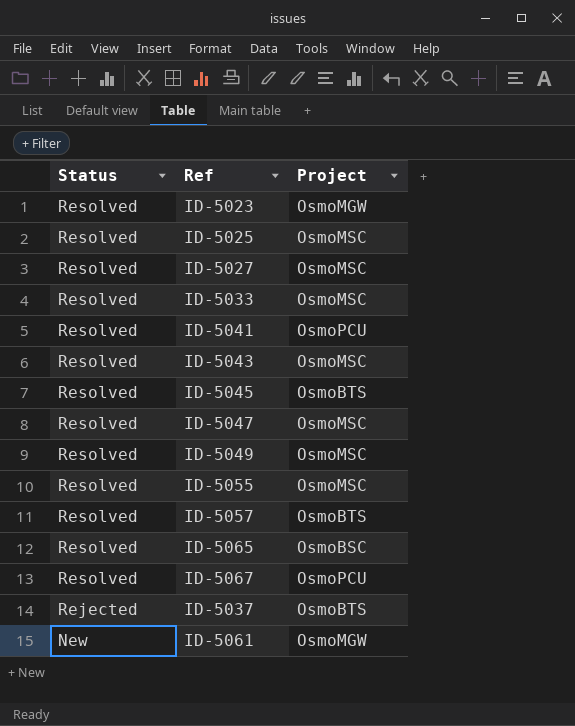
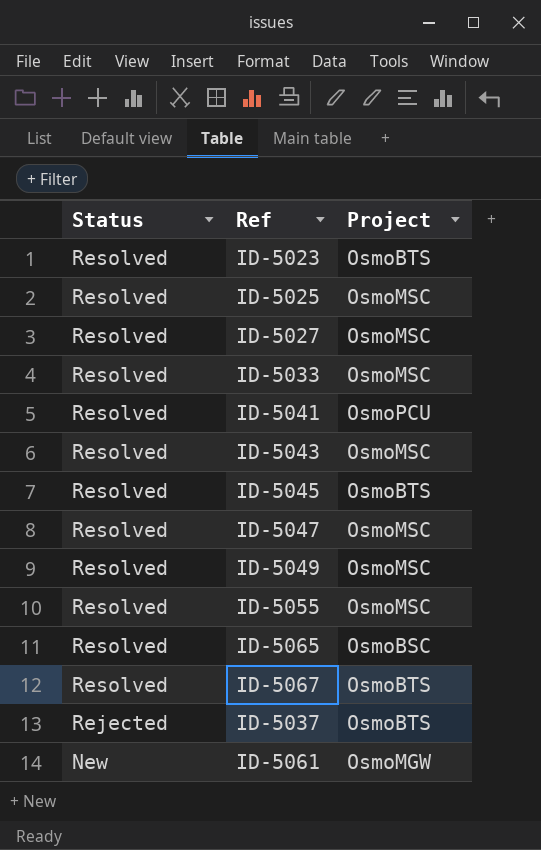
row ID-5057: Resolved | OsmoBTS -> none
ID-5023 | Project: OsmoMGW -> OsmoBTS
ID-5067 | Project: OsmoPCU -> OsmoBTS

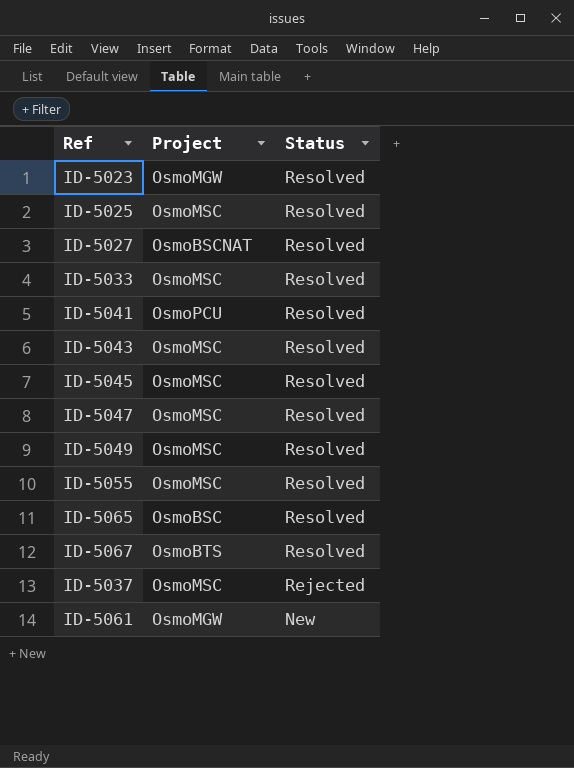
column Status | position: 1 -> 3
ID-5023 | Project: OsmoBTS -> OsmoMGW
ID-5027 | Project: OsmoMSC -> OsmoBSCNAT
ID-5045 | Project: OsmoBTS -> OsmoMSC
ID-5037 | Project: OsmoBTS -> OsmoMSC

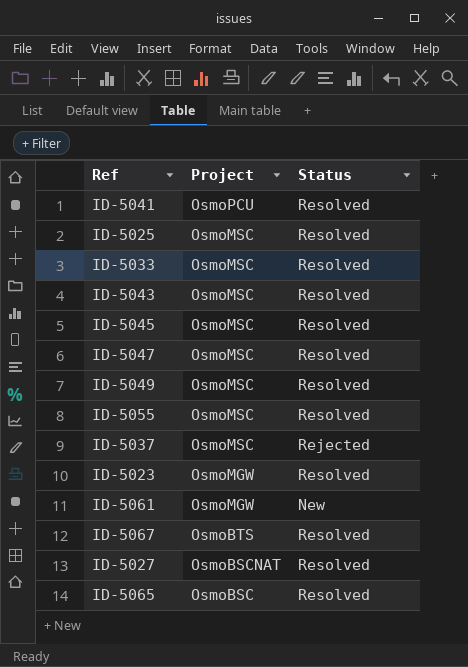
row order: Status descending -> Project descending

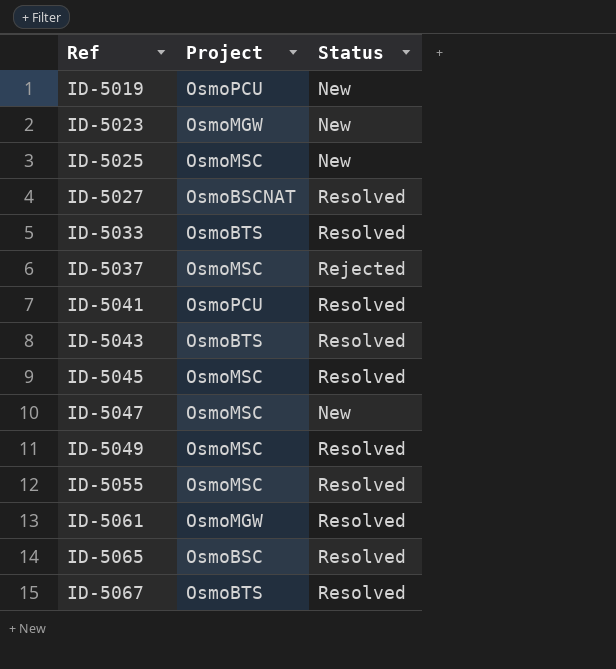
row order: Project descending -> Ref ascending
row ID-5019: none -> OsmoPCU | New
ID-5023 | Status: Resolved -> New
ID-5025 | Status: Resolved -> New
ID-5033 | Project: OsmoMSC -> OsmoBTS
ID-5043 | Project: OsmoMSC -> OsmoBTS
ID-5047 | Status: Resolved -> New
ID-5061 | Status: New -> Resolved

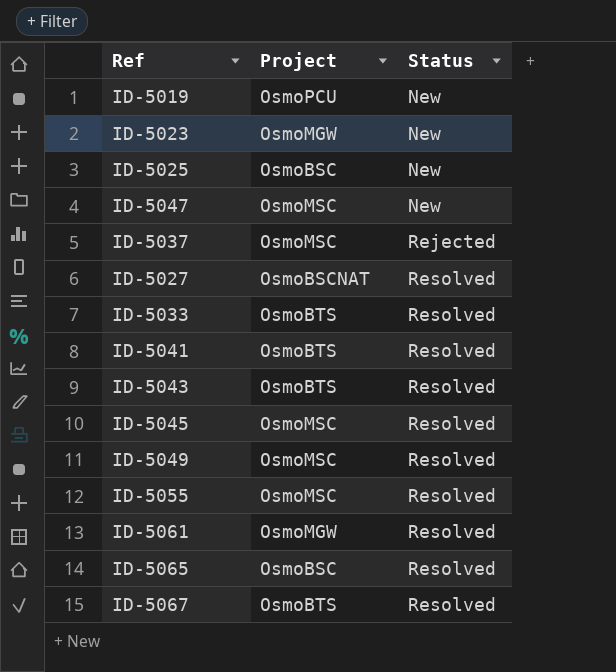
row order: Ref ascending -> Status ascending
ID-5025 | Project: OsmoMSC -> OsmoBSC
ID-5041 | Project: OsmoPCU -> OsmoBTS

